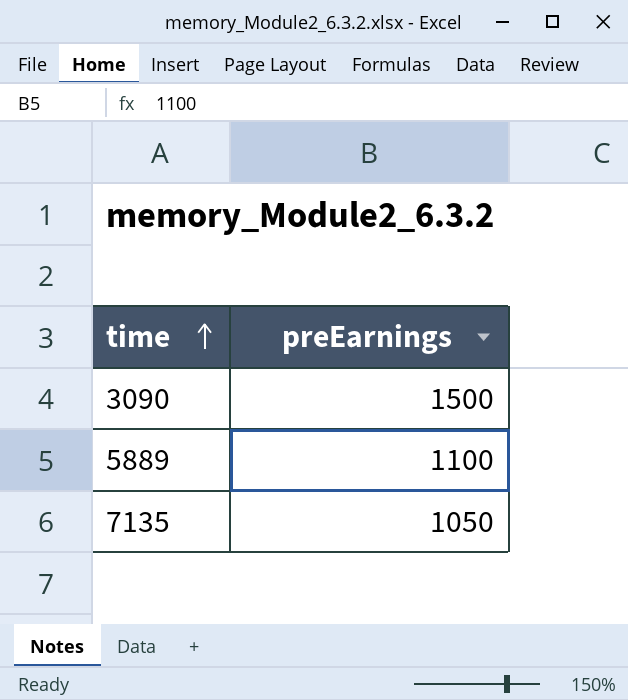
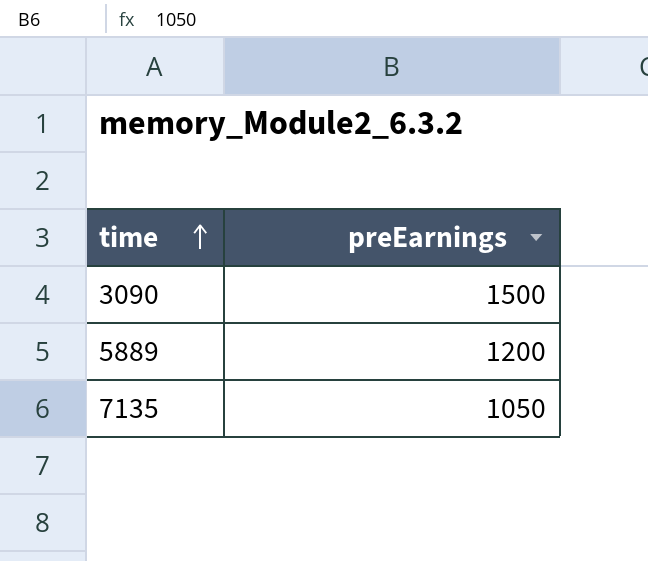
5889 | preEarnings: 1100 -> 1200

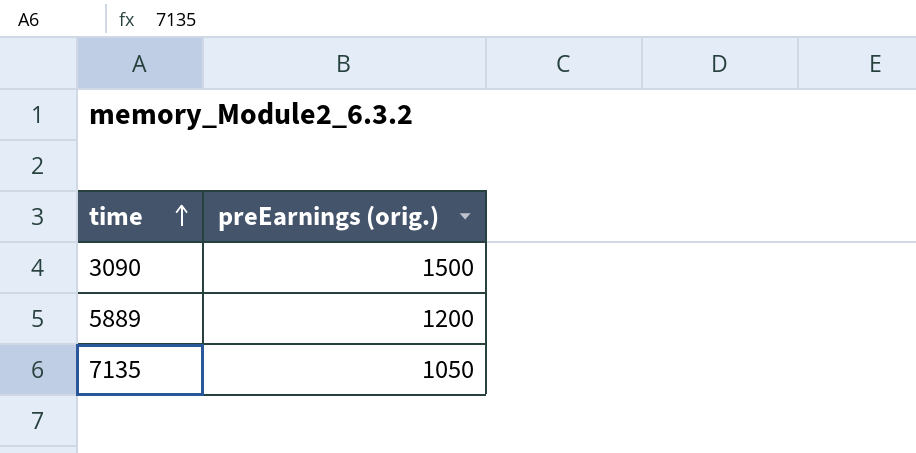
column name: preEarnings -> preEarnings (orig.)

